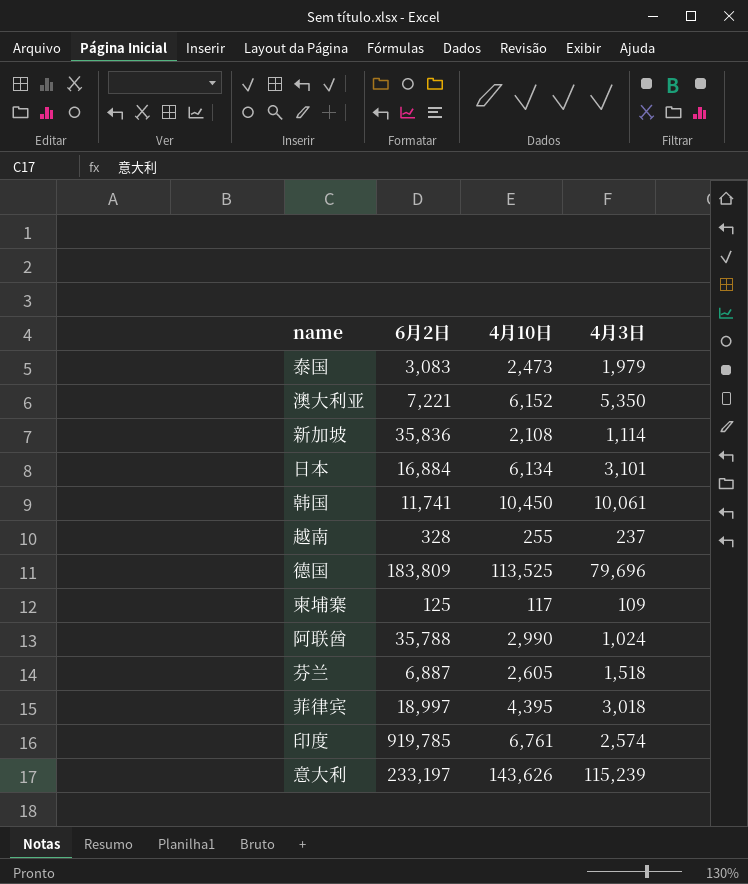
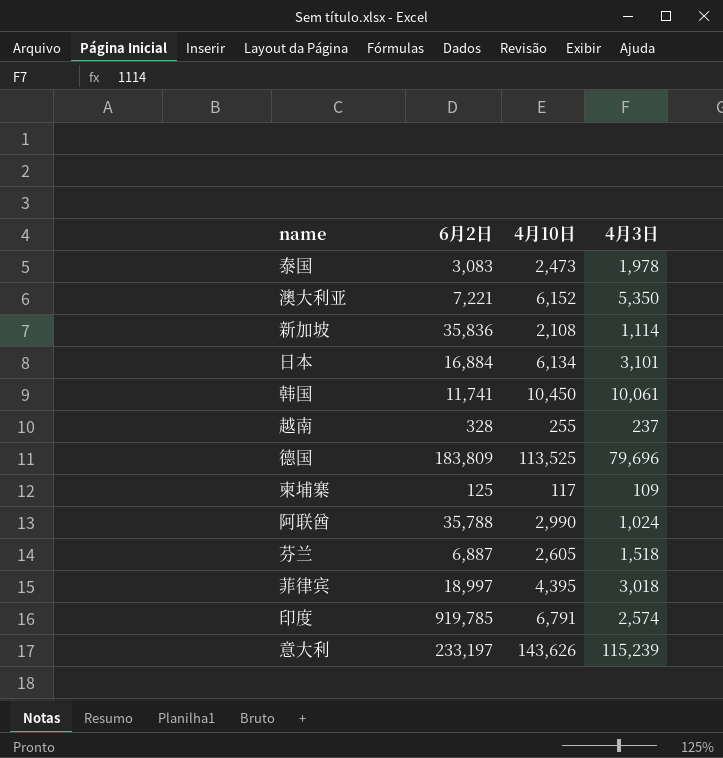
泰国 | 4月3日: 1,979 -> 1,978
印度 | 4月10日: 6,761 -> 6,791

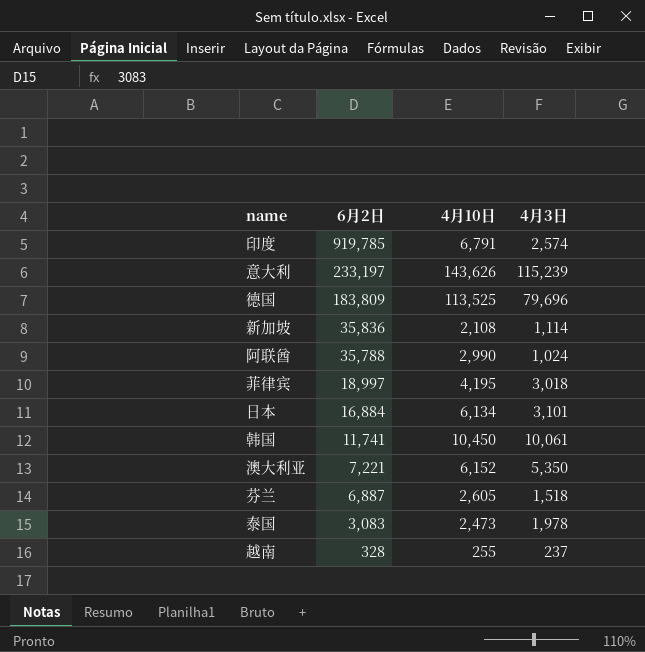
row order: none -> 6月2日 descending
row 柬埔寨: 125 | 117 | 109 -> none
菲律宾 | 4月10日: 4,395 -> 4,195

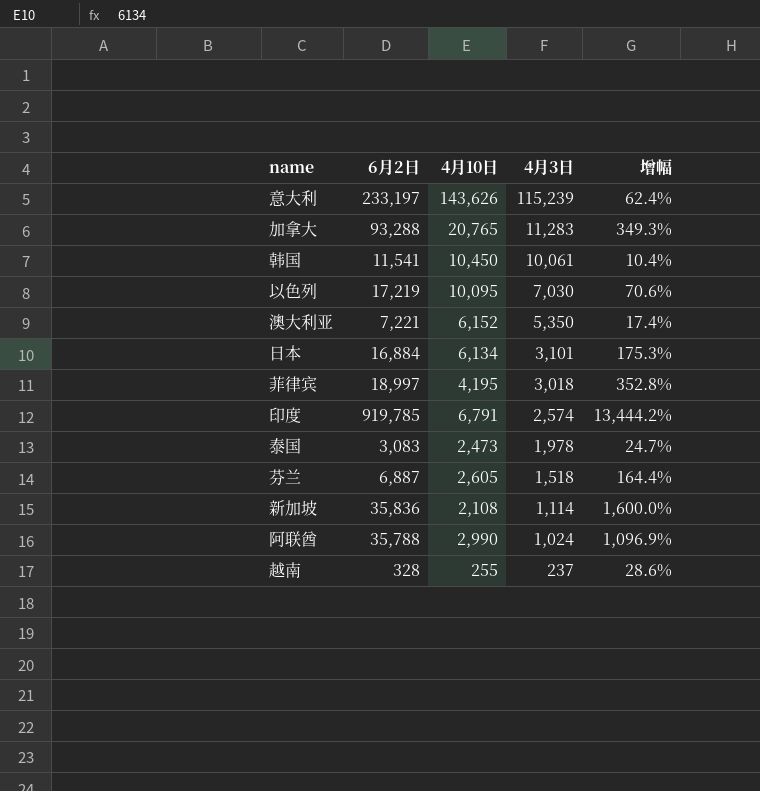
row order: 6月2日 descending -> 4月3日 descending
column 增幅 | formula: none -> ([6月2日] - [4月10日]) / [4月10日]
row 德国: 183,809 | 113,525 | 79,696 -> none
row 加拿大: none -> 93,288 | 20,765 | 11,283 | 349.3%
韩国 | 6月2日: 11,741 -> 11,541
row 以色列: none -> 17,219 | 10,095 | 7,030 | 70.6%

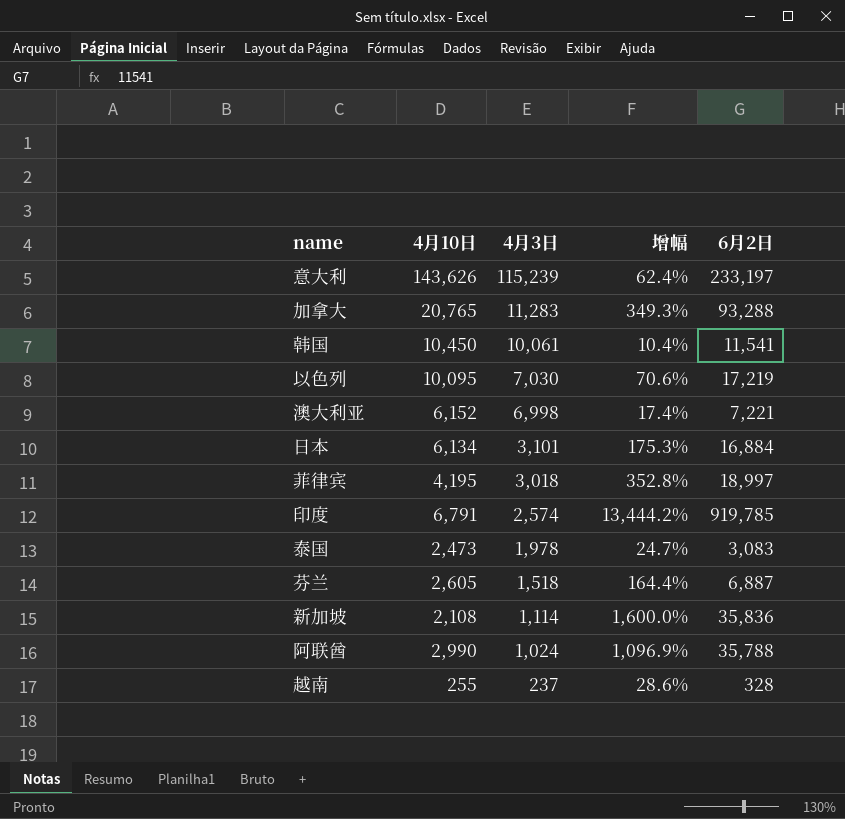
column 6月2日 | position: 2 -> 5
澳大利亚 | 4月3日: 5,350 -> 6,998

